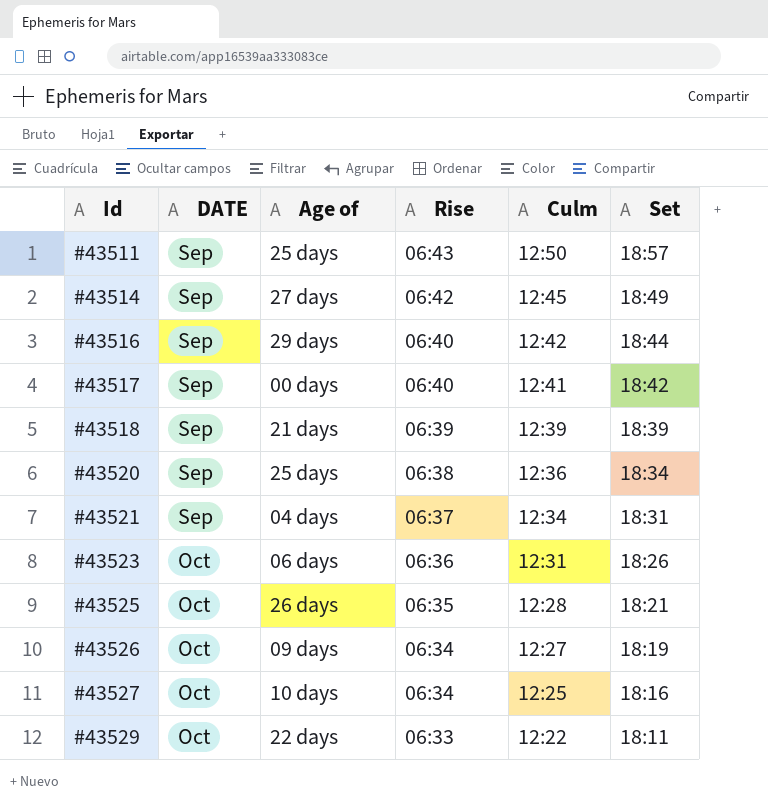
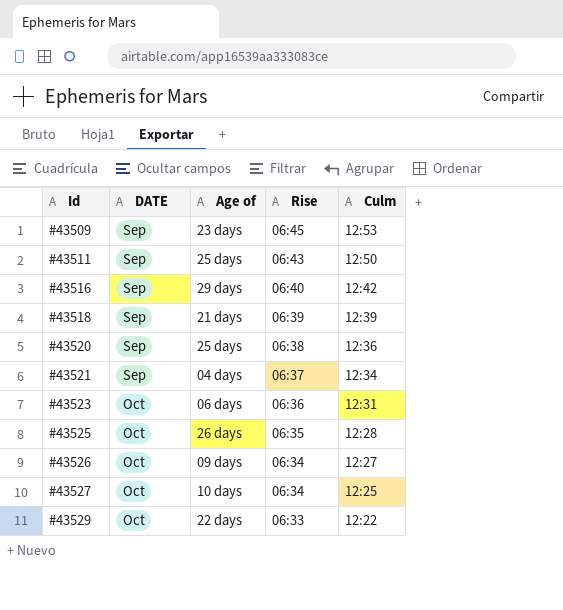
column Set | position: 6 -> none
row #43514: Sep | 27 days | 06:42 | 12:45 | 18:49 -> none
row #43517: Sep | 00 days | 06:40 | 12:41 | 18:42 -> none
row #43509: none -> Sep | 23 days | 06:45 | 12:53

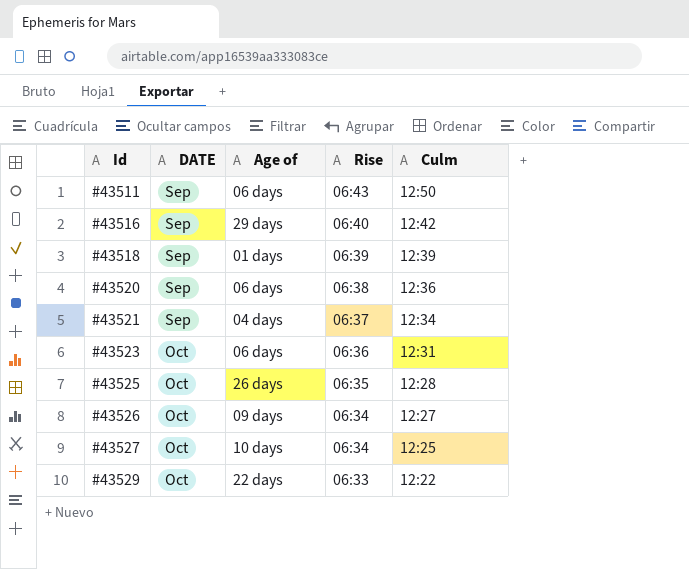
row #43509: Sep | 23 days | 06:45 | 12:53 -> none
#43511 | Age of: 25 days -> 06 days
#43518 | Age of: 21 days -> 01 days
#43520 | Age of: 25 days -> 06 days

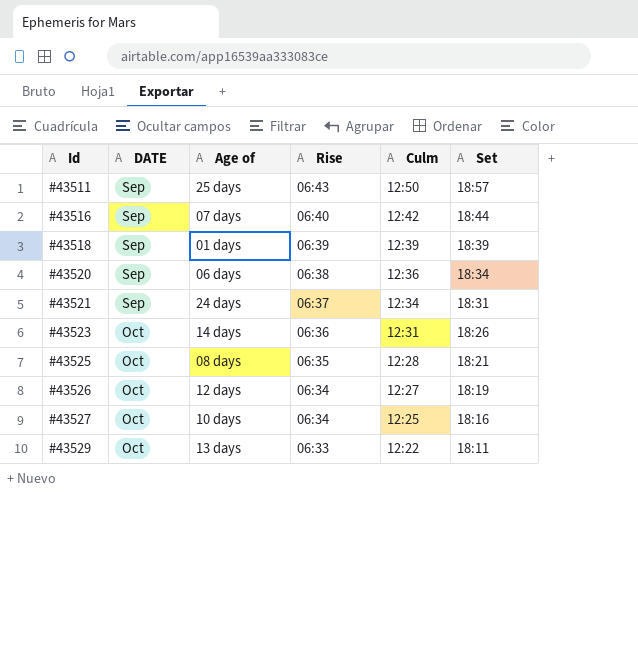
column Set | position: none -> 6
#43511 | Age of: 06 days -> 25 days
#43516 | Age of: 29 days -> 07 days
#43521 | Age of: 04 days -> 24 days
#43523 | Age of: 06 days -> 14 days
#43525 | Age of: 26 days -> 08 days
#43526 | Age of: 09 days -> 12 days
#43529 | Age of: 22 days -> 13 days

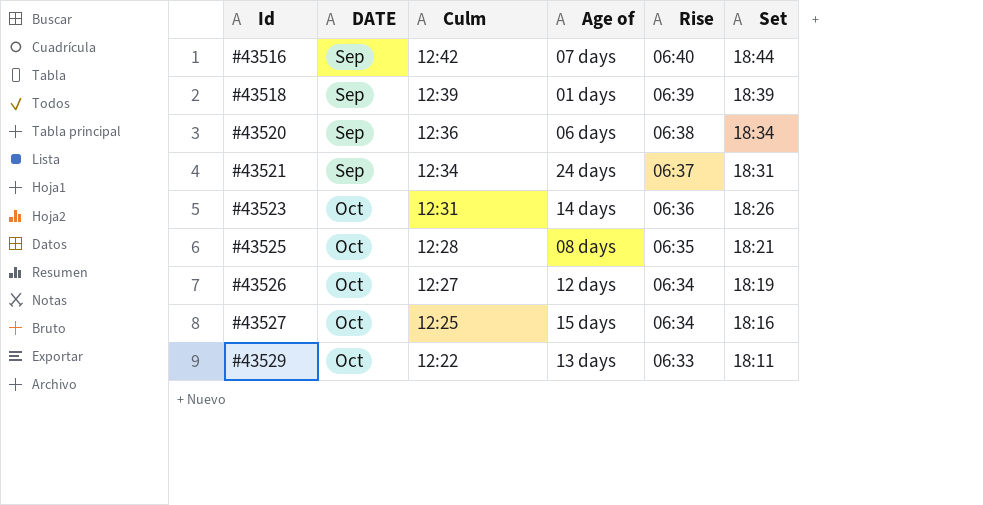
column Culm | position: 5 -> 3
row #43511: Sep | 25 days | 06:43 | 12:50 | 18:57 -> none
#43527 | Age of: 10 days -> 15 days

